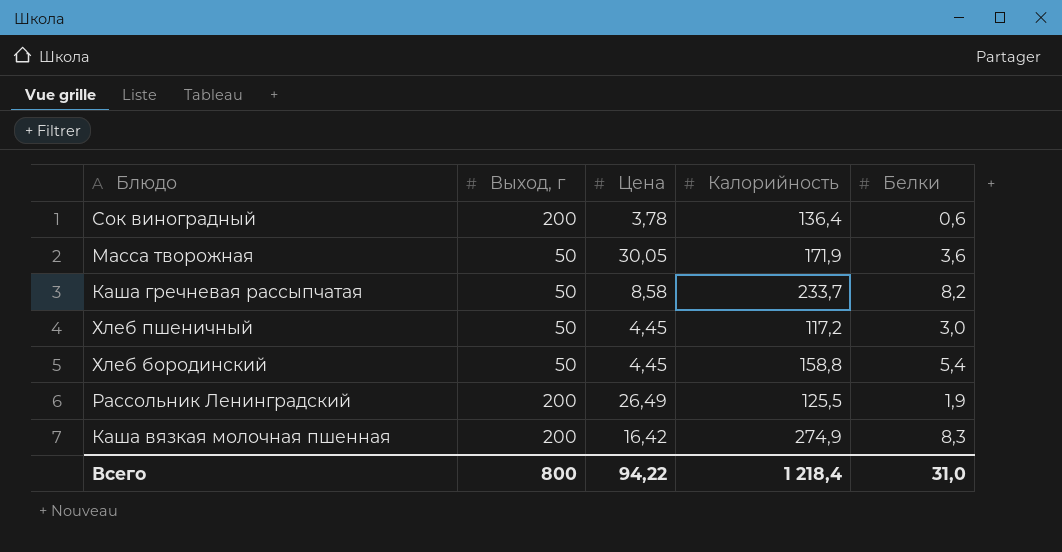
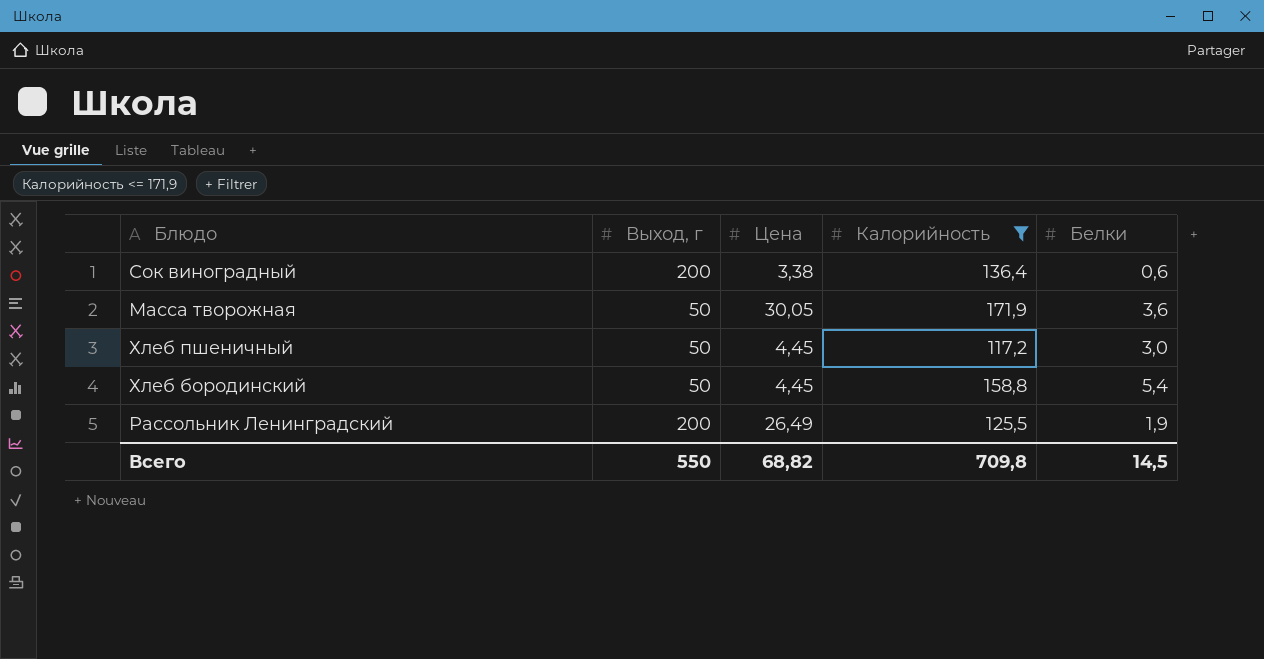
filter: none -> Калорийность <= 171,9
Сок виноградный | Цена: 3,78 -> 3,38
Всего | Выход, г: 800 -> 550
Всего | Цена: 94,22 -> 68,82
Всего | Калорийность: 1 218,4 -> 709,8
Всего | Белки: 31,0 -> 14,5

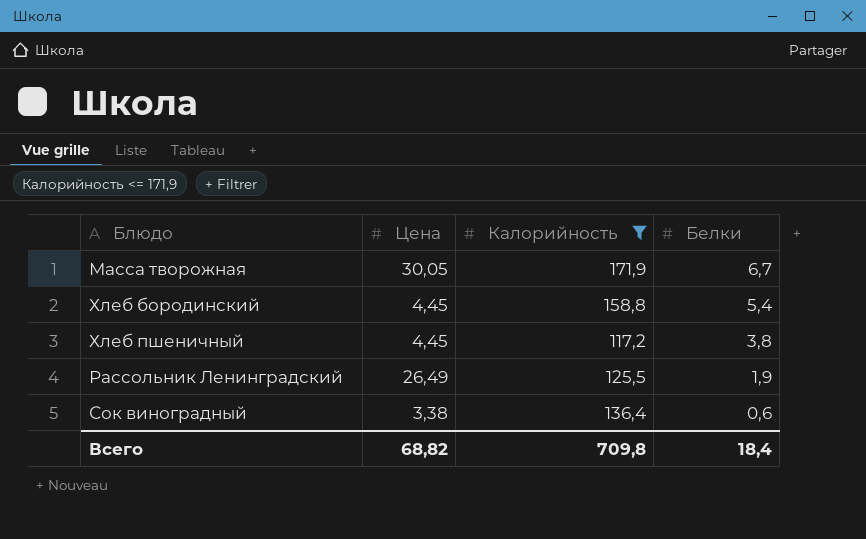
row order: none -> Белки descending
column Выход, г | position: 2 -> none
Масса творожная | Белки: 3,6 -> 6,7
Хлеб пшеничный | Белки: 3,0 -> 3,8
Всего | Белки: 14,5 -> 18,4

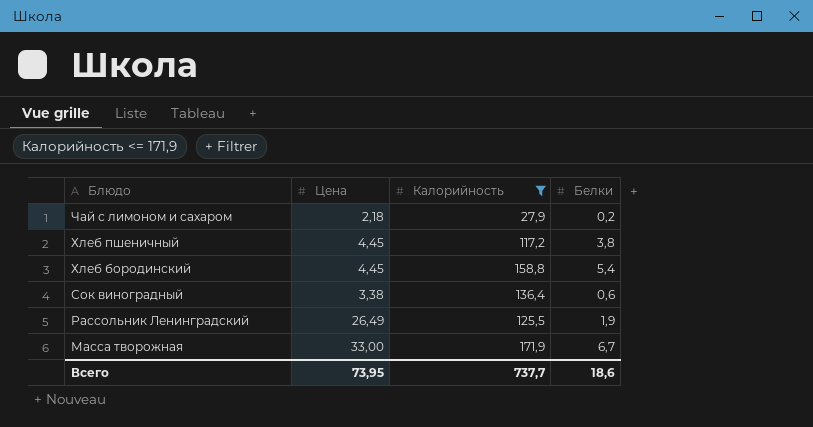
row order: Белки descending -> Блюдо descending
row Чай с лимоном и сахаром: none -> 2,18 | 27,9 | 0,2
Масса творожная | Цена: 30,05 -> 33,00
Всего | Цена: 68,82 -> 73,95
Всего | Калорийность: 709,8 -> 737,7
Всего | Белки: 18,4 -> 18,6

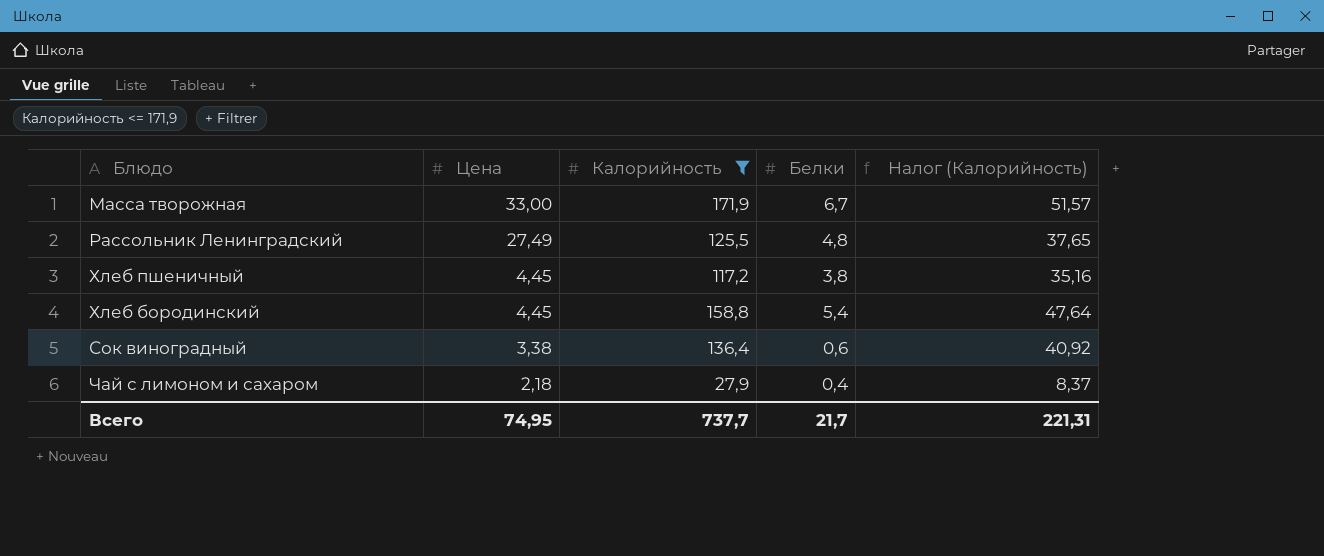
row order: Блюдо descending -> Цена descending
column Налог (Калорийность) | formula: none -> [Калорийность] * 0,3
Рассольник Ленинградский | Цена: 26,49 -> 27,49
Рассольник Ленинградский | Белки: 1,9 -> 4,8
Чай с лимоном и сахаром | Белки: 0,2 -> 0,4
Всего | Цена: 73,95 -> 74,95
Всего | Белки: 18,6 -> 21,7

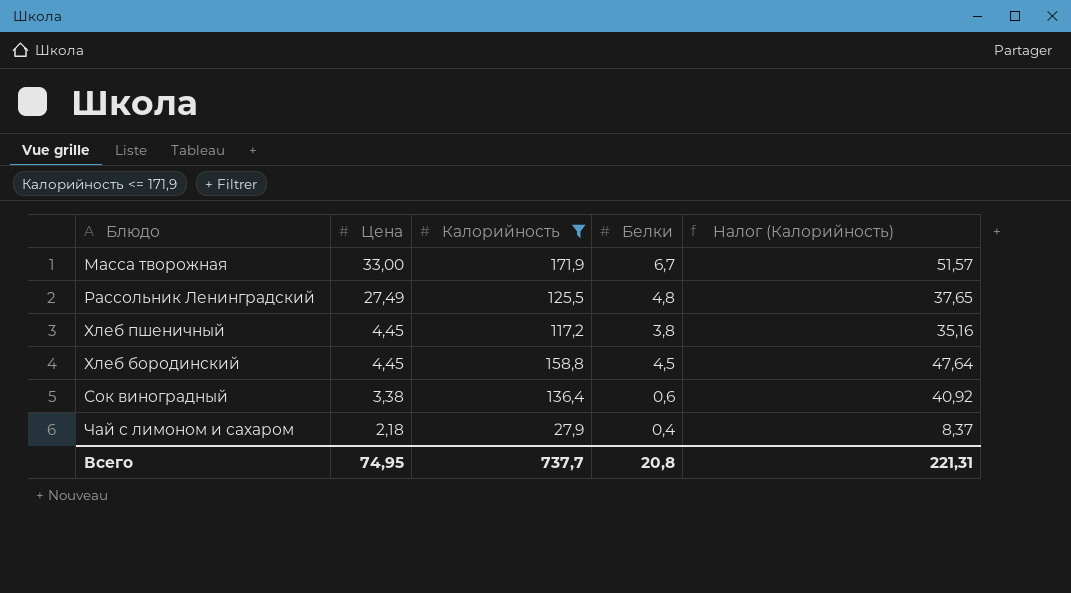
Хлеб бородинский | Белки: 5,4 -> 4,5
Всего | Белки: 21,7 -> 20,8

